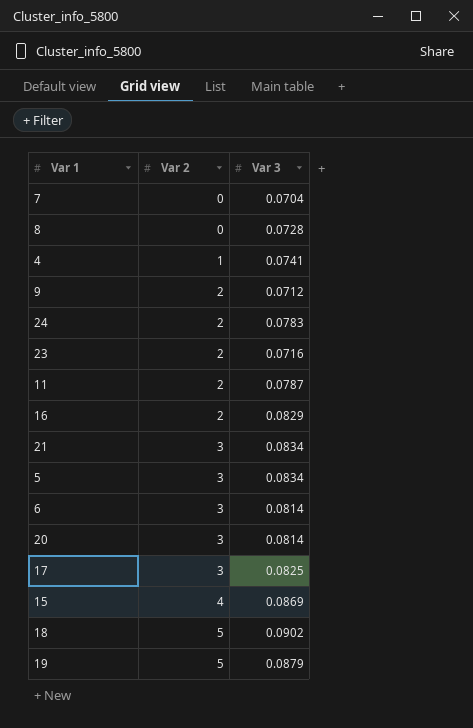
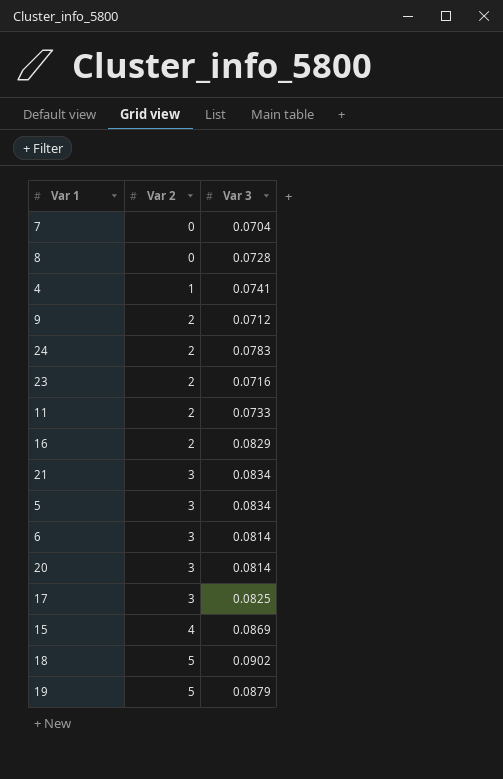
11 | Var 3: 0.0787 -> 0.0733

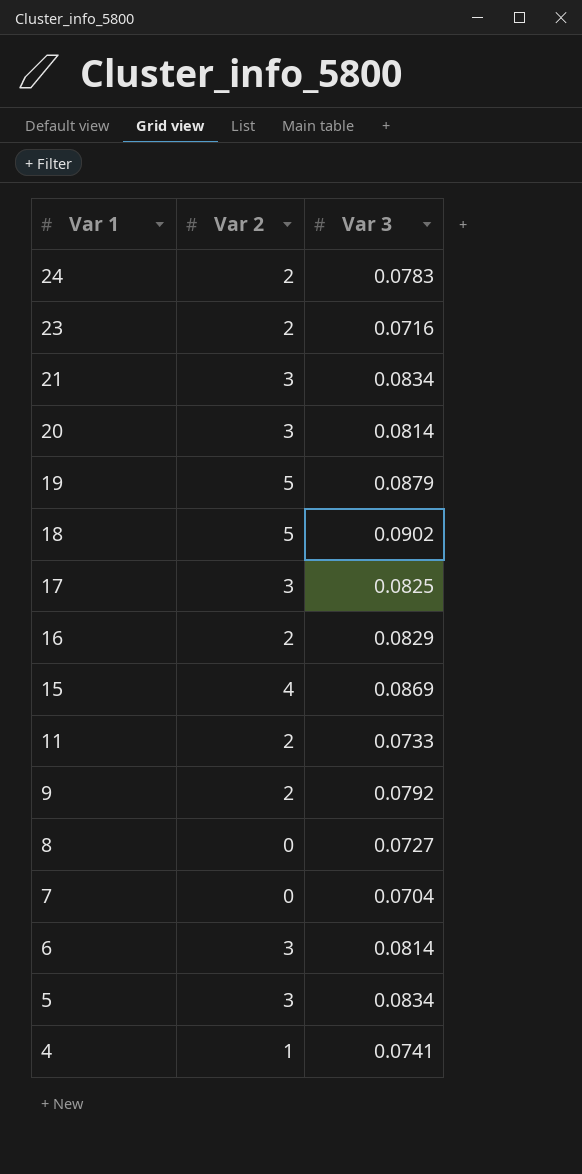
row order: Var 2 ascending -> Var 1 descending
9 | Var 3: 0.0712 -> 0.0792
8 | Var 3: 0.0728 -> 0.0727

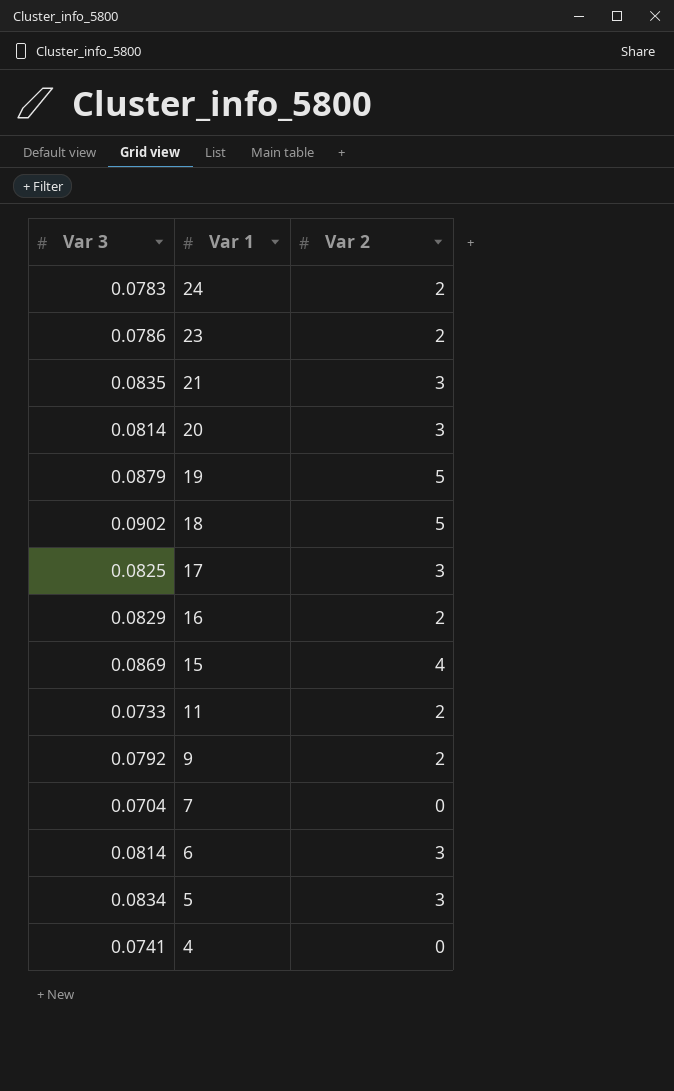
column Var 3 | position: 3 -> 1
row 8: 0 | 0.0727 -> none
23 | Var 3: 0.0716 -> 0.0786
21 | Var 3: 0.0834 -> 0.0835
4 | Var 2: 1 -> 0

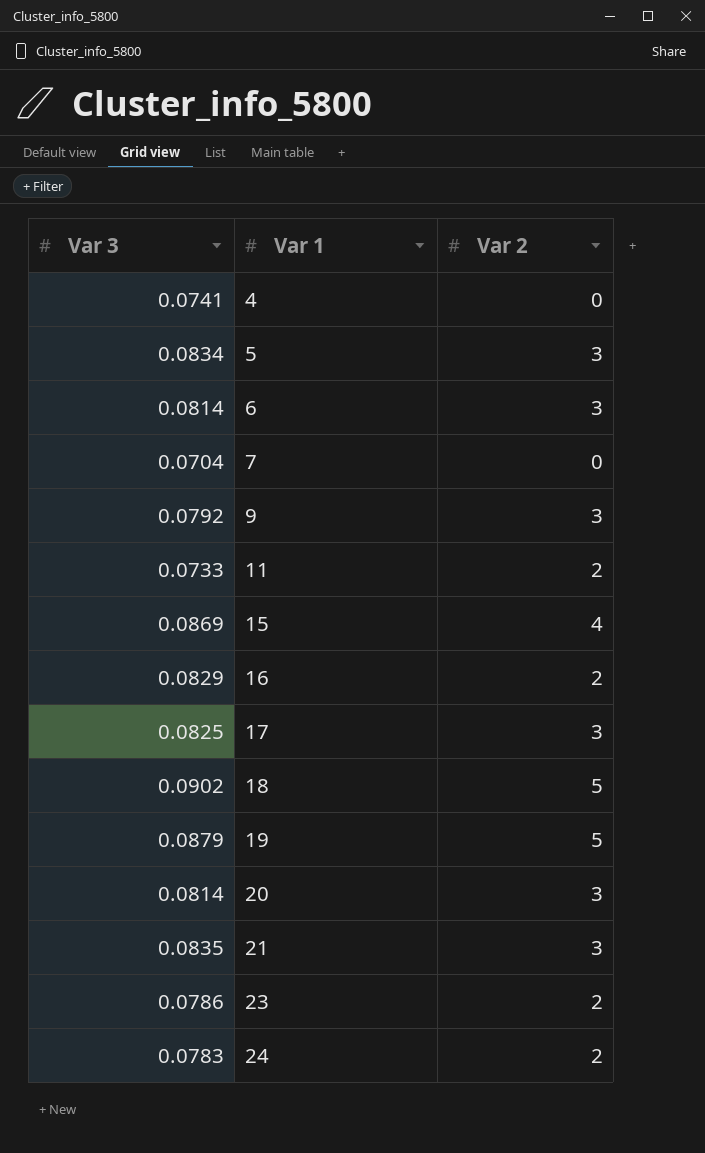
row order: Var 1 descending -> Var 1 ascending
9 | Var 2: 2 -> 3

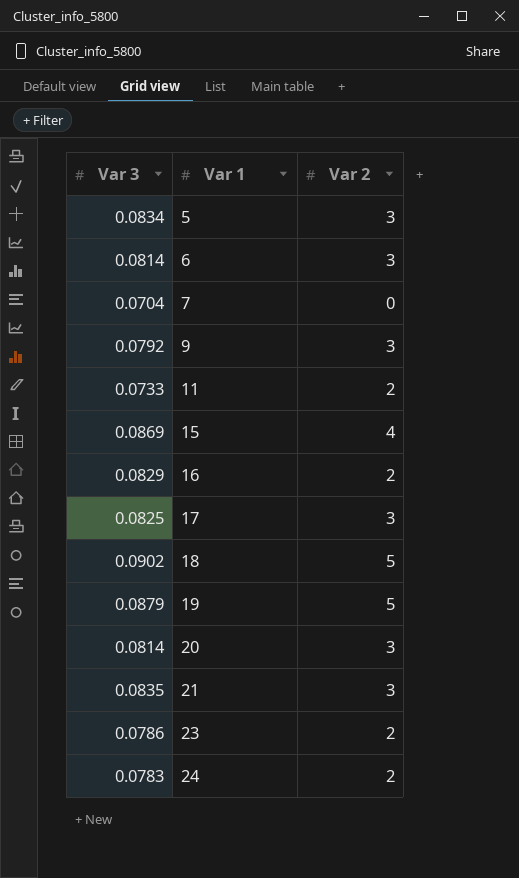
row 4: 0.0741 | 0 -> none

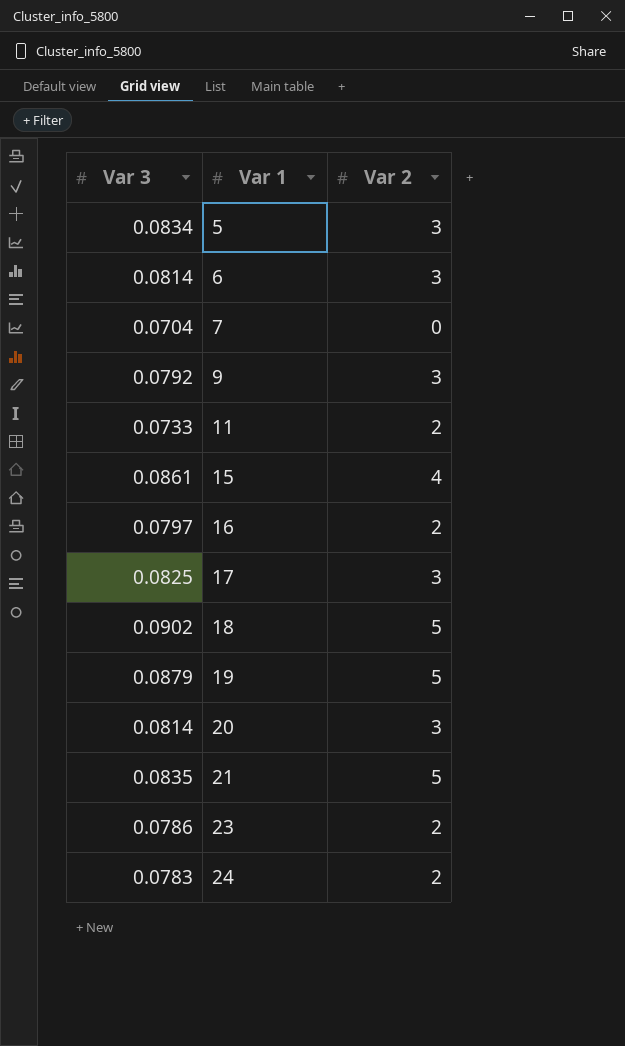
15 | Var 3: 0.0869 -> 0.0861
16 | Var 3: 0.0829 -> 0.0797
21 | Var 2: 3 -> 5

